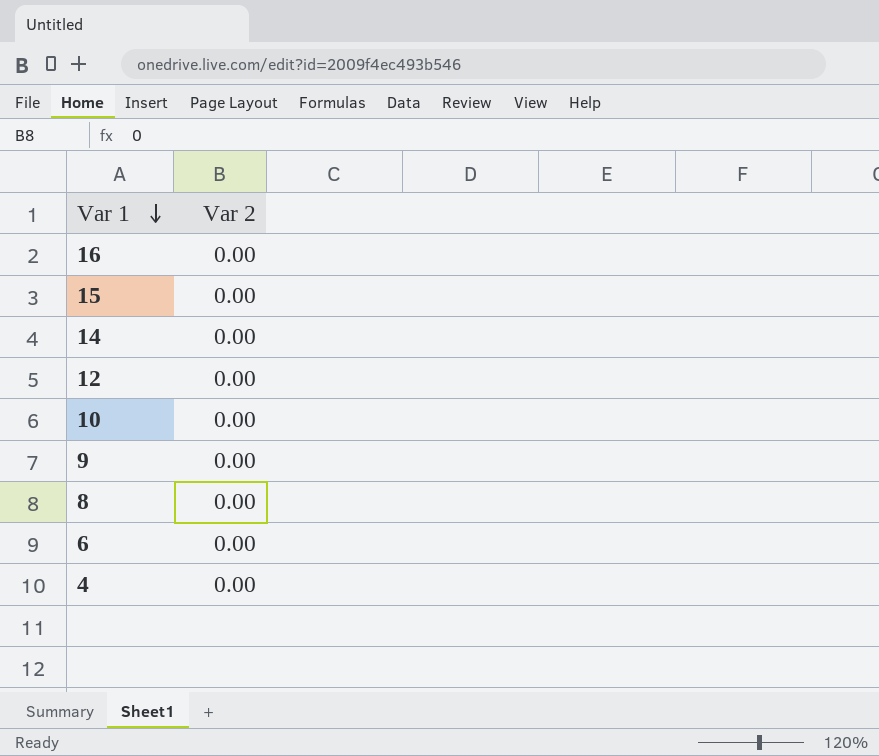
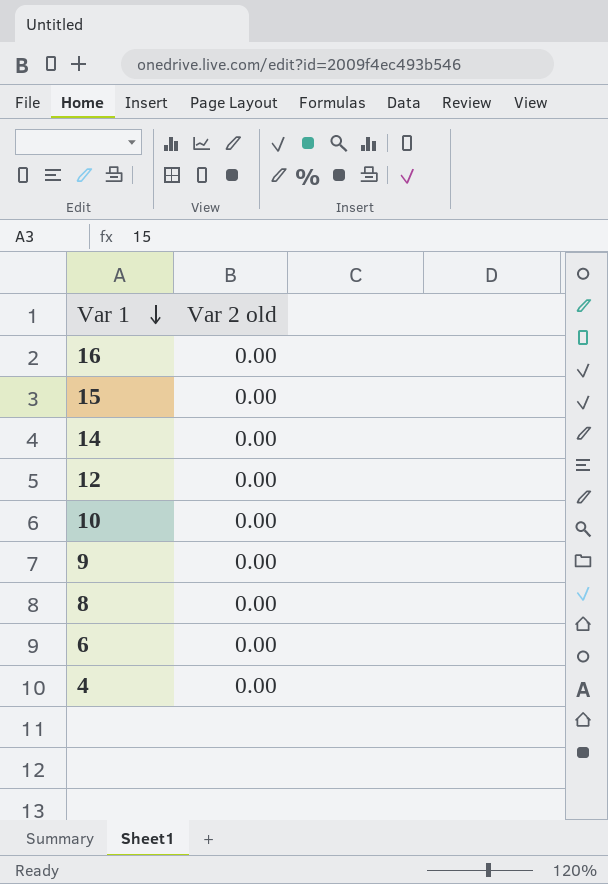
column name: Var 2 -> Var 2 old

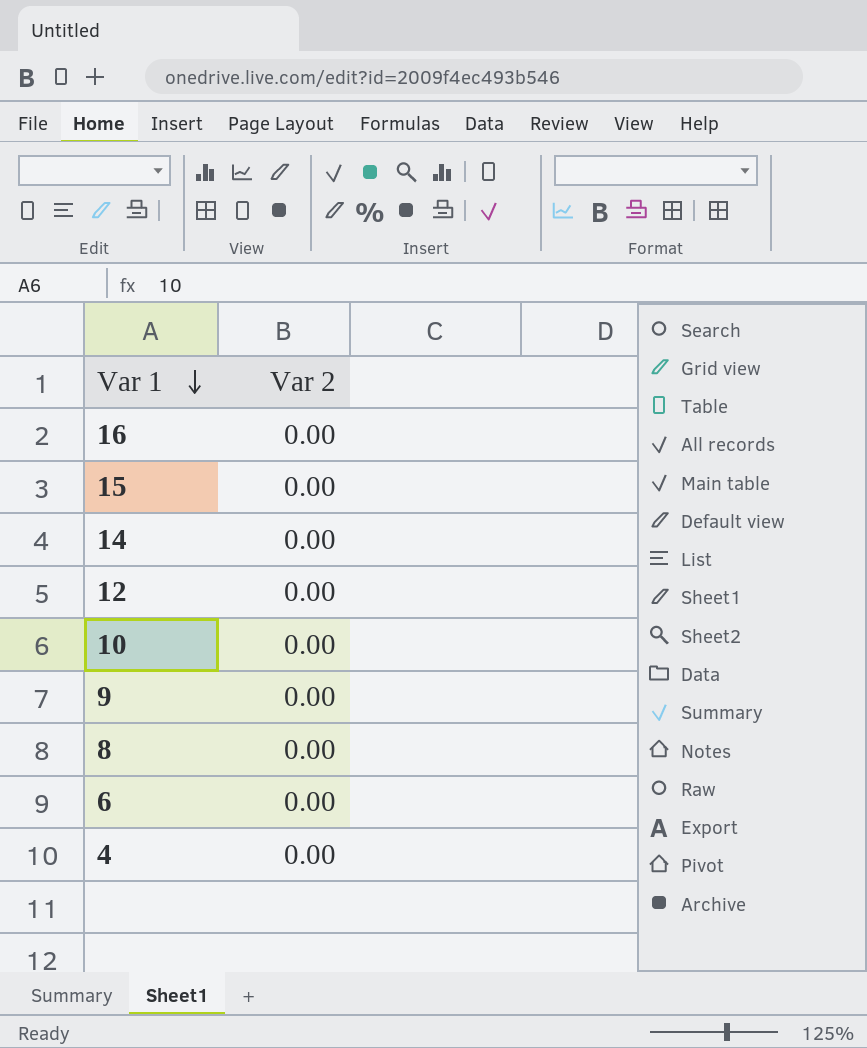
column name: Var 2 old -> Var 2

